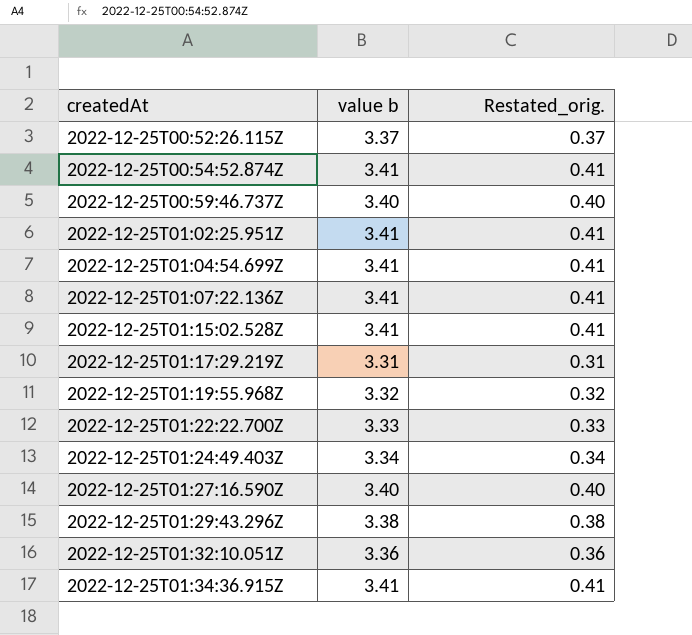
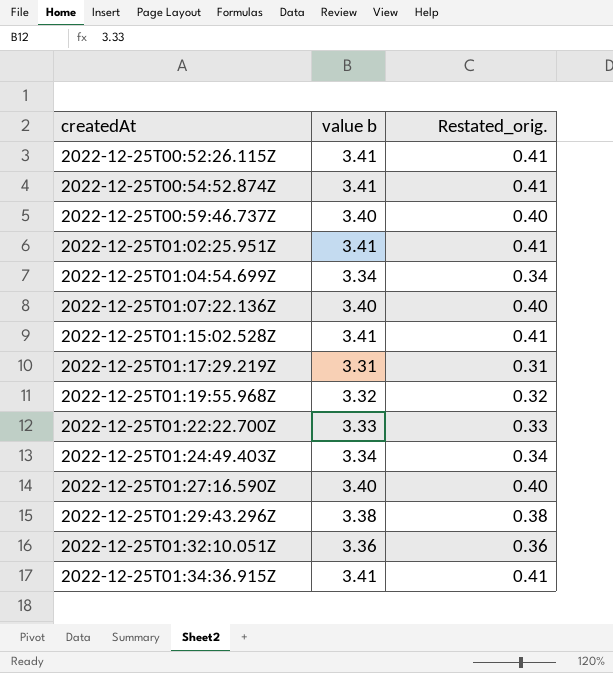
2022-12-25T00:52:26.115Z | value b: 3.37 -> 3.41
2022-12-25T00:52:26.115Z | Restated_orig.: 0.37 -> 0.41
2022-12-25T01:04:54.699Z | value b: 3.41 -> 3.34
2022-12-25T01:04:54.699Z | Restated_orig.: 0.41 -> 0.34
2022-12-25T01:07:22.136Z | value b: 3.41 -> 3.40
2022-12-25T01:07:22.136Z | Restated_orig.: 0.41 -> 0.40

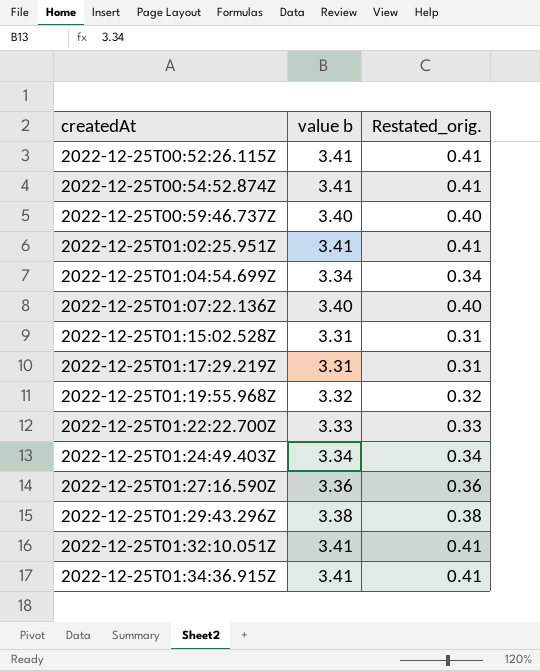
2022-12-25T01:15:02.528Z | value b: 3.41 -> 3.31
2022-12-25T01:15:02.528Z | Restated_orig.: 0.41 -> 0.31
2022-12-25T01:27:16.590Z | value b: 3.40 -> 3.36
2022-12-25T01:27:16.590Z | Restated_orig.: 0.40 -> 0.36
2022-12-25T01:32:10.051Z | value b: 3.36 -> 3.41
2022-12-25T01:32:10.051Z | Restated_orig.: 0.36 -> 0.41

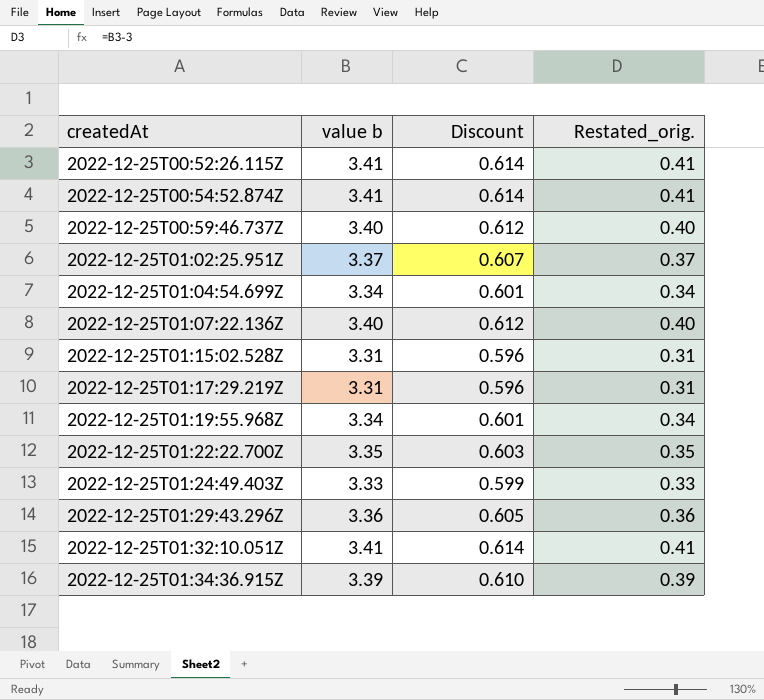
column Discount | formula: none -> [value b] * 0.18
row 2022-12-25T01:27:16.590Z: 3.36 | 0.36 -> none
2022-12-25T01:02:25.951Z | value b: 3.41 -> 3.37
2022-12-25T01:02:25.951Z | Restated_orig.: 0.41 -> 0.37
2022-12-25T01:19:55.968Z | value b: 3.32 -> 3.34
2022-12-25T01:19:55.968Z | Restated_orig.: 0.32 -> 0.34
2022-12-25T01:22:22.700Z | value b: 3.33 -> 3.35
2022-12-25T01:22:22.700Z | Restated_orig.: 0.33 -> 0.35
2022-12-25T01:24:49.403Z | value b: 3.34 -> 3.33
2022-12-25T01:24:49.403Z | Restated_orig.: 0.34 -> 0.33
2022-12-25T01:29:43.296Z | value b: 3.38 -> 3.36
2022-12-25T01:29:43.296Z | Restated_orig.: 0.38 -> 0.36
2022-12-25T01:34:36.915Z | value b: 3.41 -> 3.39
2022-12-25T01:34:36.915Z | Restated_orig.: 0.41 -> 0.39

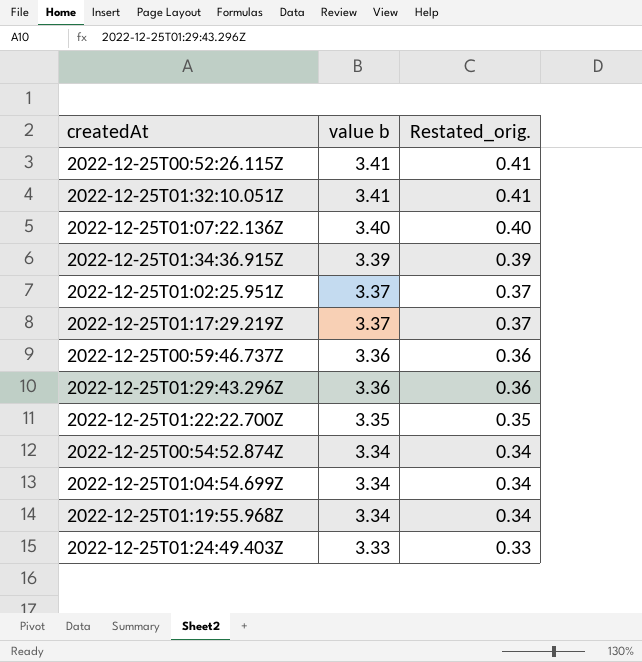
row order: createdAt ascending -> value b descending
column Discount | formula: [value b] * 0.18 -> none
row 2022-12-25T01:15:02.528Z: 3.31 | 0.596 | 0.31 -> none
2022-12-25T01:17:29.219Z | value b: 3.31 -> 3.37
2022-12-25T01:17:29.219Z | Restated_orig.: 0.31 -> 0.37
2022-12-25T00:59:46.737Z | value b: 3.40 -> 3.36
2022-12-25T00:59:46.737Z | Restated_orig.: 0.40 -> 0.36
2022-12-25T00:54:52.874Z | value b: 3.41 -> 3.34
2022-12-25T00:54:52.874Z | Restated_orig.: 0.41 -> 0.34

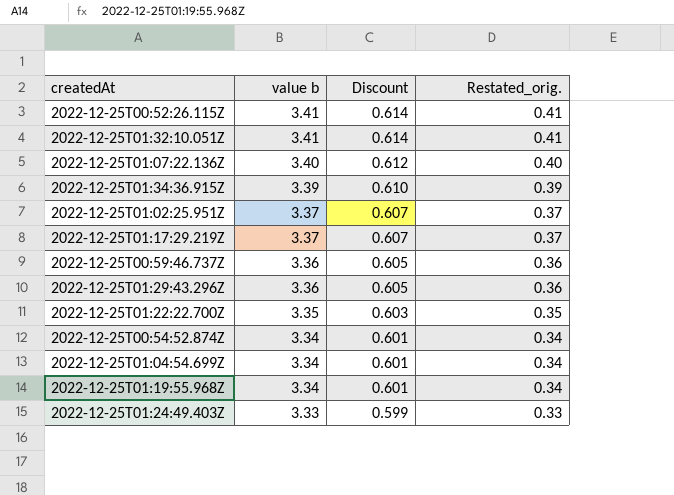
column Discount | formula: none -> [value b] * 0.18

